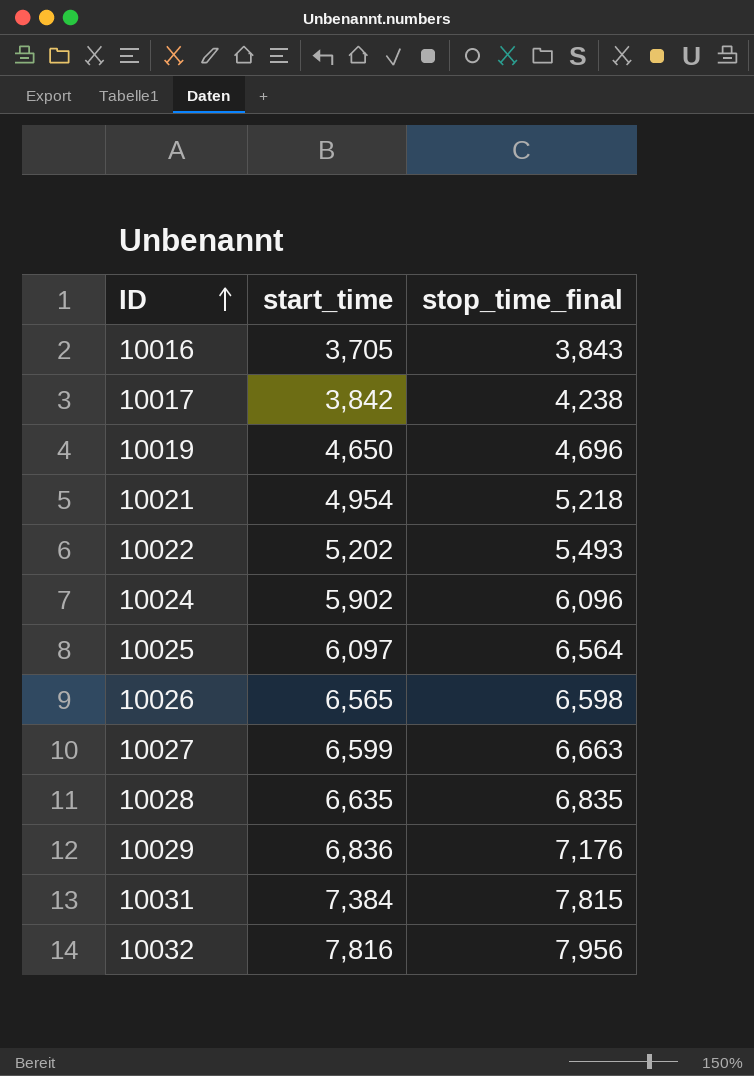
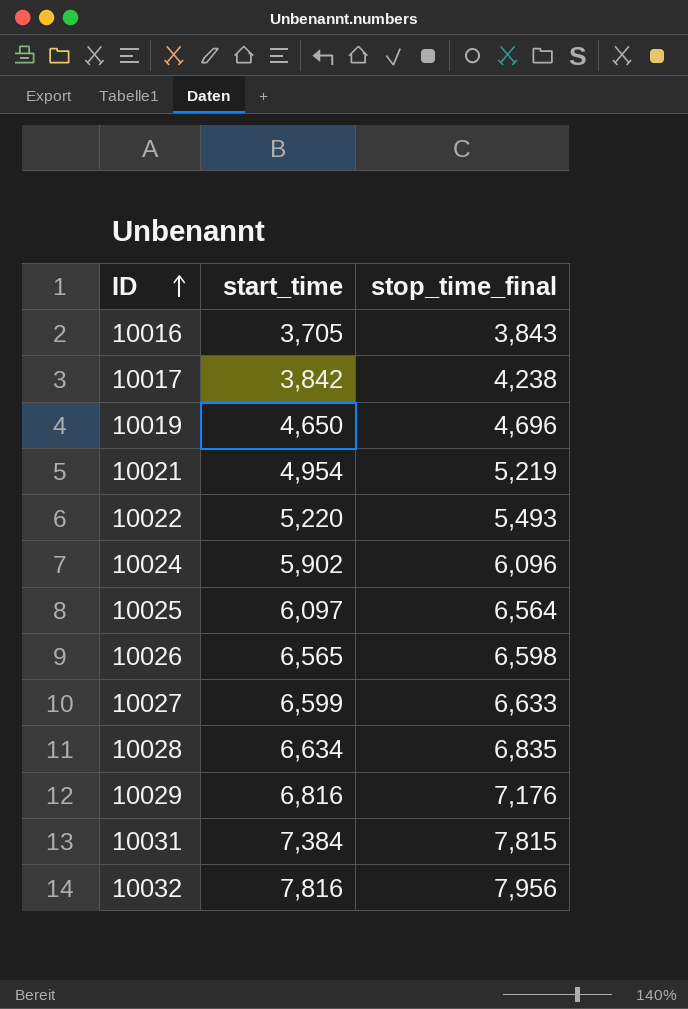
10021 | stop_time_final: 5,218 -> 5,219
10022 | start_time: 5,202 -> 5,220
10027 | stop_time_final: 6,663 -> 6,633
10028 | start_time: 6,635 -> 6,634
10029 | start_time: 6,836 -> 6,816

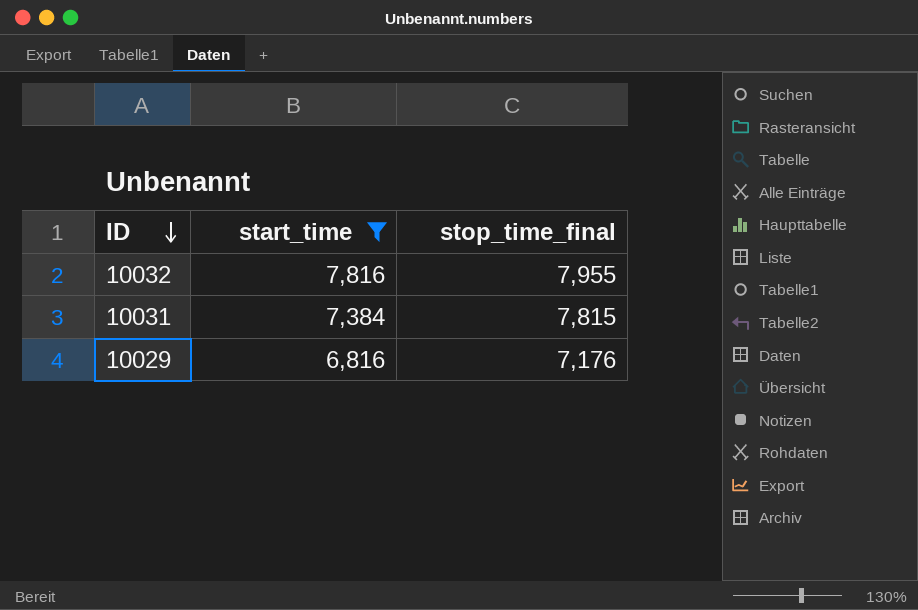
filter: none -> start_time >= 6,816
row order: ID ascending -> ID descending
10032 | stop_time_final: 7,956 -> 7,955

